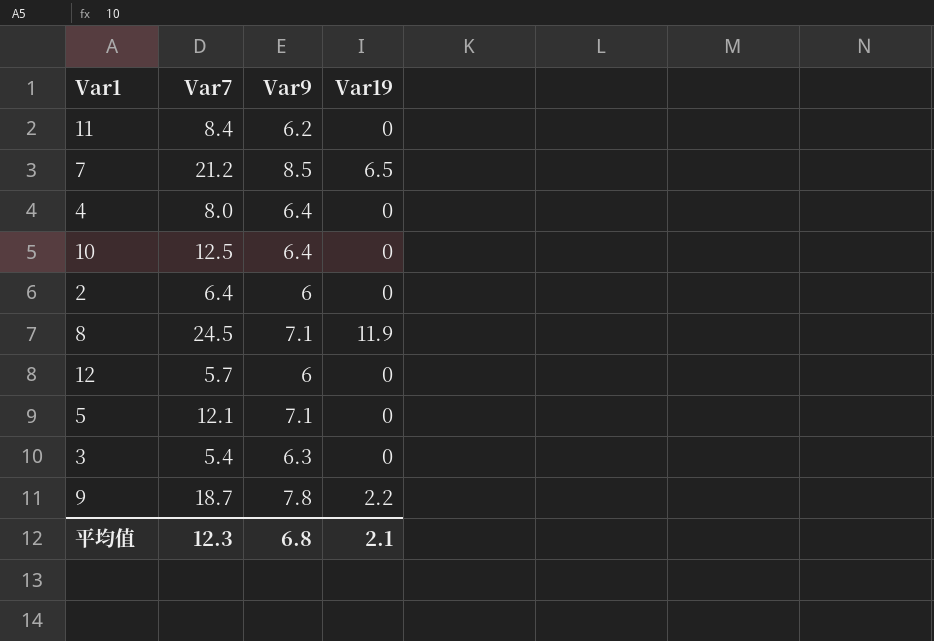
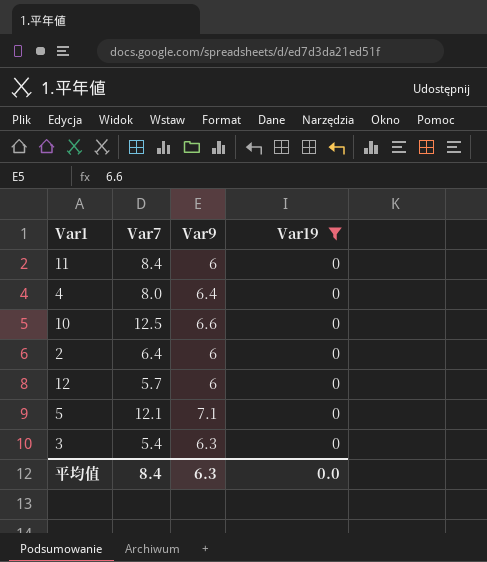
filter: none -> Var19 = 0
11 | Var9: 6.2 -> 6
10 | Var9: 6.4 -> 6.6
平均值 | Var7: 12.3 -> 8.4
平均值 | Var9: 6.8 -> 6.3
平均值 | Var19: 2.1 -> 0.0

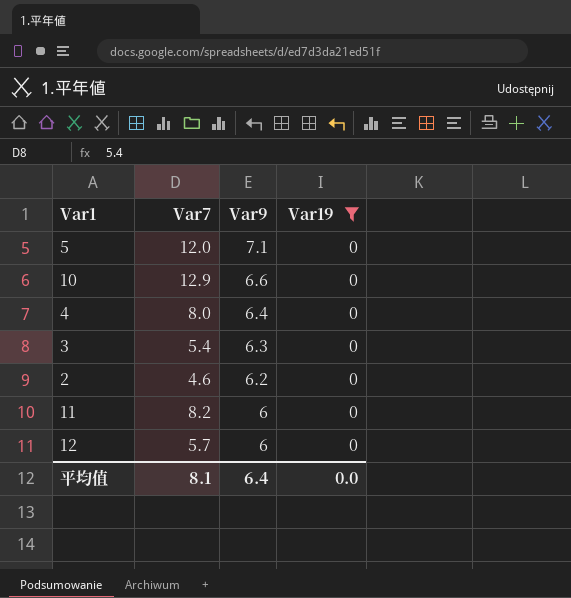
row order: none -> Var9 descending
5 | Var7: 12.1 -> 12.0
10 | Var7: 12.5 -> 12.9
2 | Var7: 6.4 -> 4.6
2 | Var9: 6 -> 6.2
11 | Var7: 8.4 -> 8.2
平均值 | Var7: 8.4 -> 8.1
平均值 | Var9: 6.3 -> 6.4

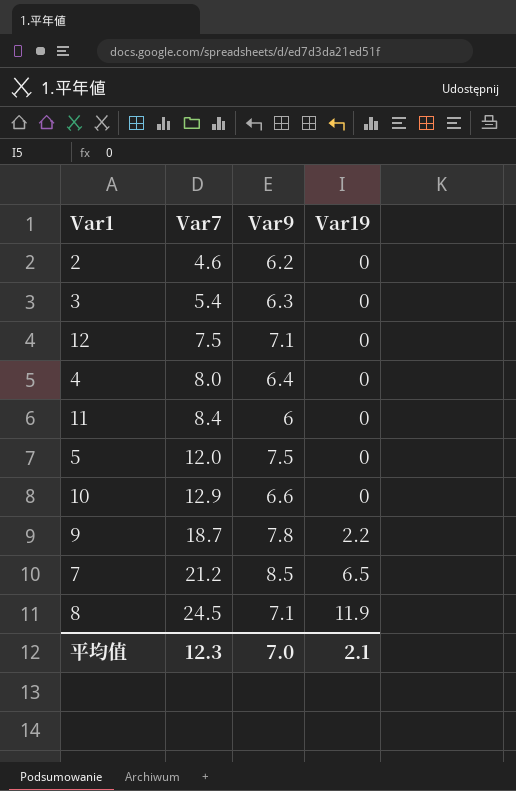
filter: Var19 = 0 -> none
row order: Var9 descending -> Var7 ascending
12 | Var7: 5.7 -> 7.5
12 | Var9: 6 -> 7.1
11 | Var7: 8.2 -> 8.4
5 | Var9: 7.1 -> 7.5
平均值 | Var7: 8.1 -> 12.3
平均值 | Var9: 6.4 -> 7.0
平均值 | Var19: 0.0 -> 2.1

